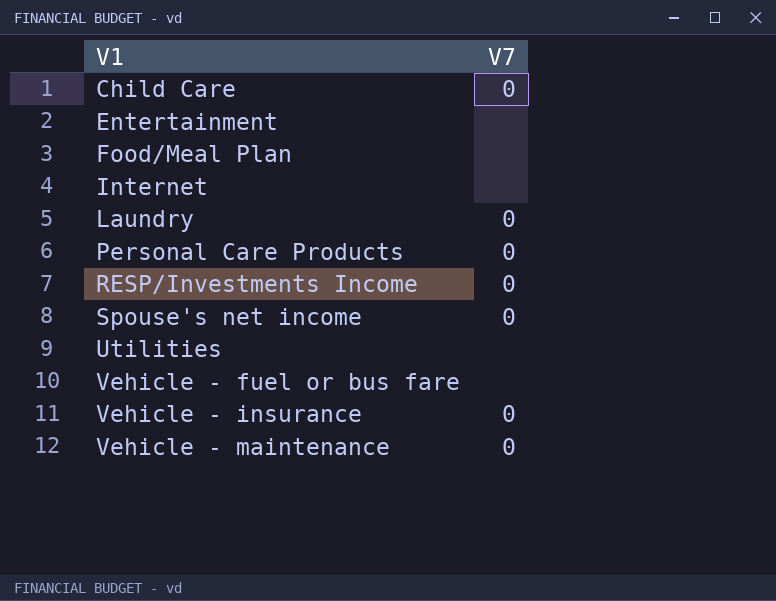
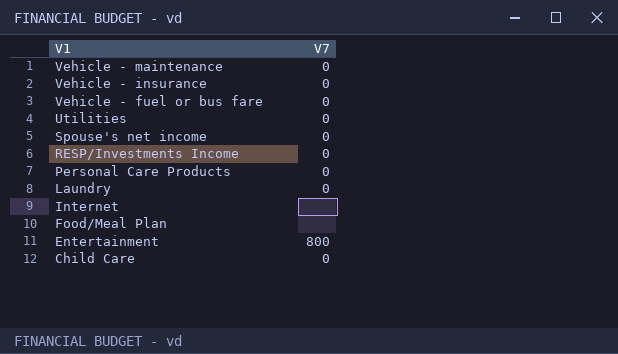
row order: V1 ascending -> V1 descending
Vehicle - fuel or bus fare | V7: none -> 0
Utilities | V7: none -> 0
Entertainment | V7: none -> 800

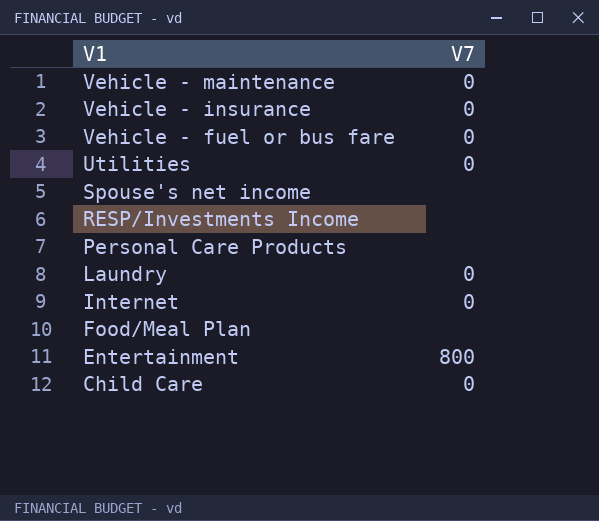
Spouse's net income | V7: 0 -> none
RESP/Investments Income | V7: 0 -> none
Personal Care Products | V7: 0 -> none
Internet | V7: none -> 0

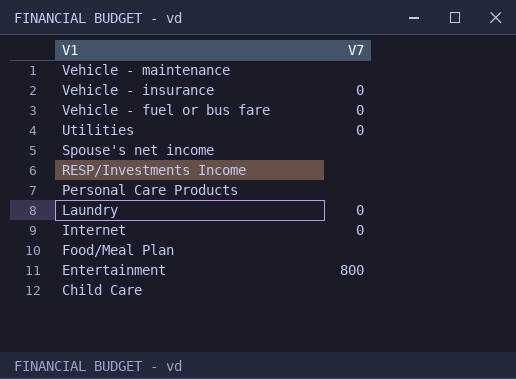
Vehicle - maintenance | V7: 0 -> none
Child Care | V7: 0 -> none

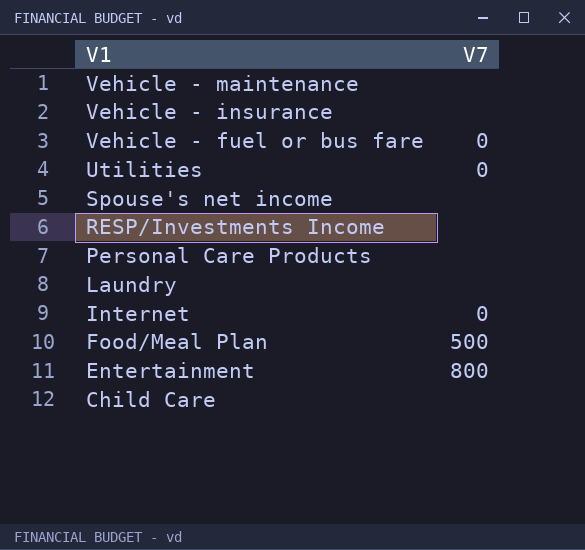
Vehicle - insurance | V7: 0 -> none
Laundry | V7: 0 -> none
Food/Meal Plan | V7: none -> 500

